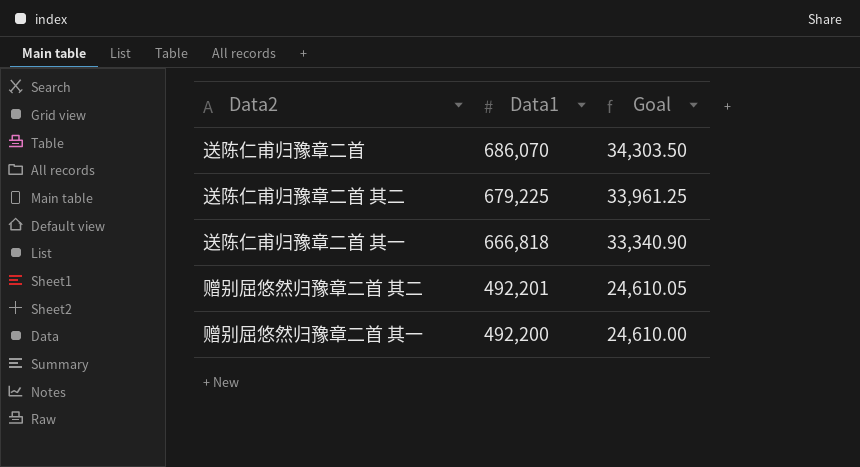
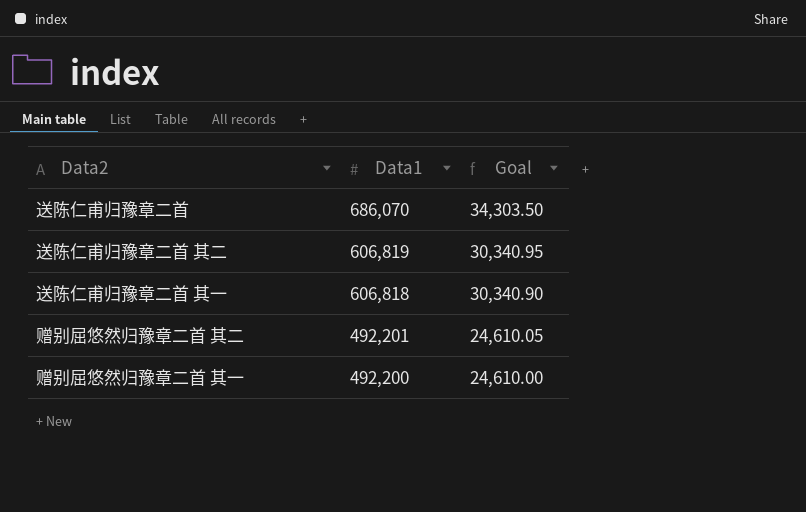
送陈仁甫归豫章二首 其二 | Data1: 679,225 -> 606,819
送陈仁甫归豫章二首 其二 | Goal: 33,961.25 -> 30,340.95
送陈仁甫归豫章二首 其一 | Data1: 666,818 -> 606,818
送陈仁甫归豫章二首 其一 | Goal: 33,340.90 -> 30,340.90

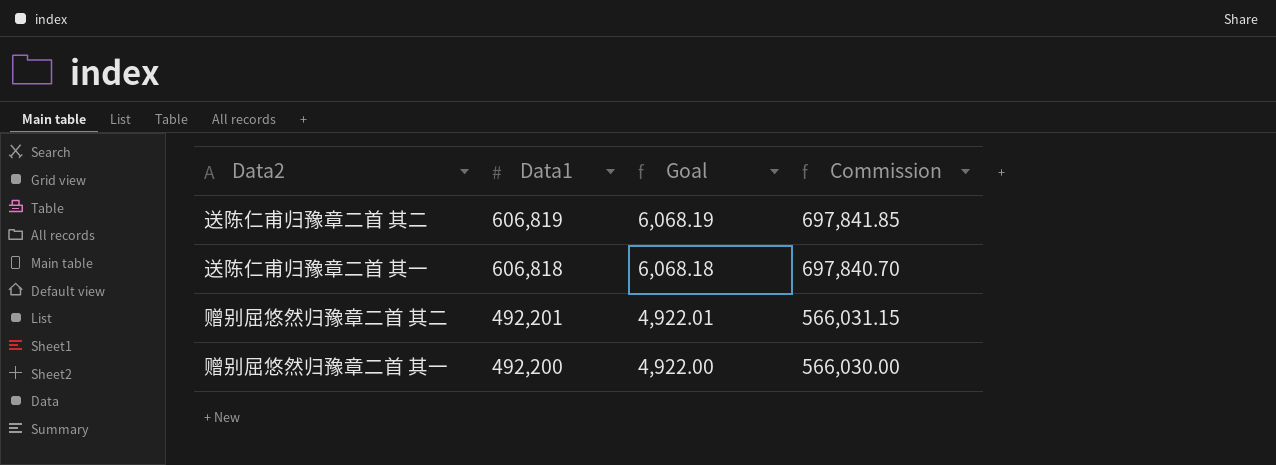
column Goal | formula: [Data1] * 0.05 -> [Data1] * 0.01
column Commission | formula: none -> [Data1] * 1.15
row 送陈仁甫归豫章二首: 686,070 | 34,303.50 -> none

